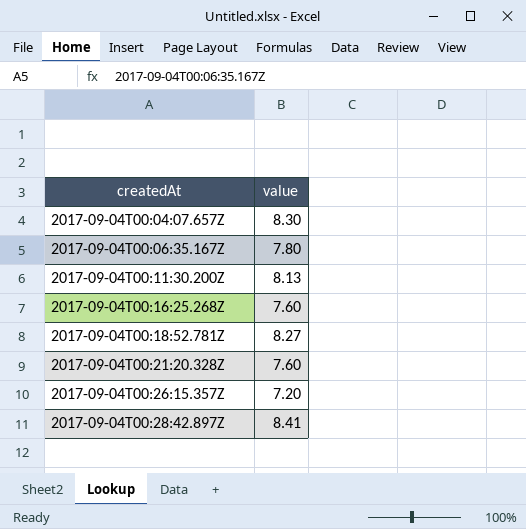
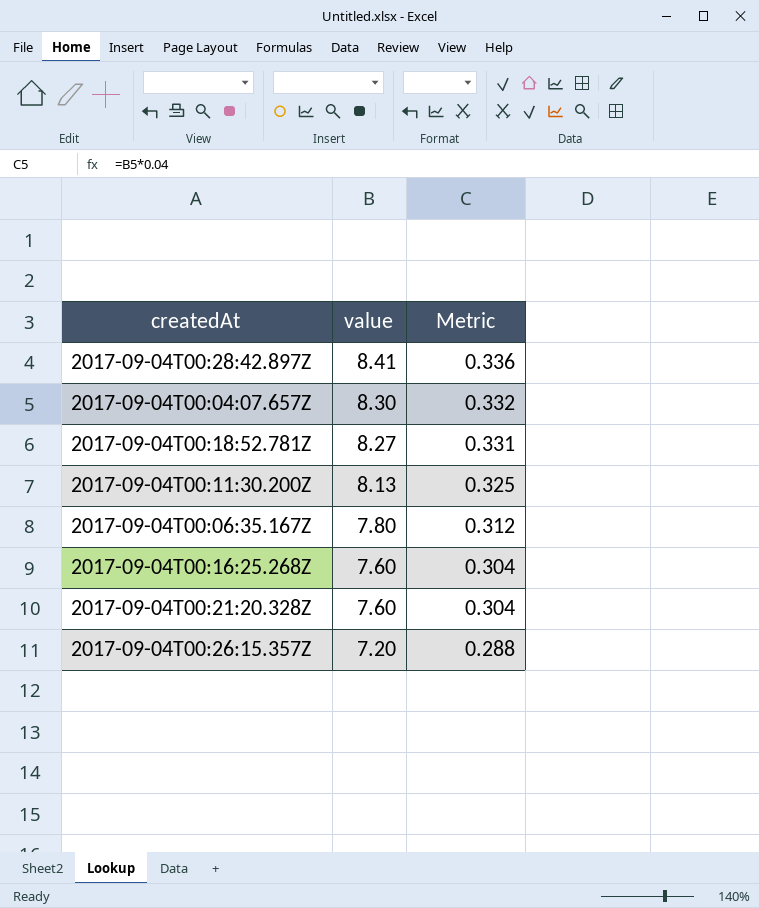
row order: createdAt ascending -> value descending
column Metric | formula: none -> [value] * 0.04

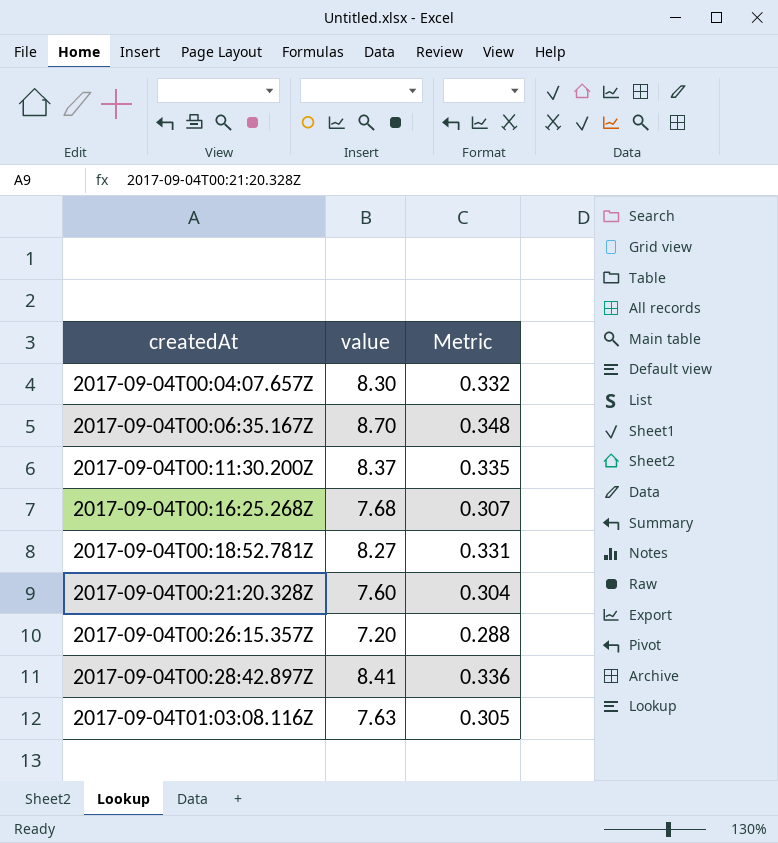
row order: value descending -> createdAt ascending
2017-09-04T00:06:35.167Z | value: 7.80 -> 8.70
2017-09-04T00:06:35.167Z | Metric: 0.312 -> 0.348
2017-09-04T00:11:30.200Z | value: 8.13 -> 8.37
2017-09-04T00:11:30.200Z | Metric: 0.325 -> 0.335
2017-09-04T00:16:25.268Z | value: 7.60 -> 7.68
2017-09-04T00:16:25.268Z | Metric: 0.304 -> 0.307
row 2017-09-04T01:03:08.116Z: none -> 7.63 | 0.305

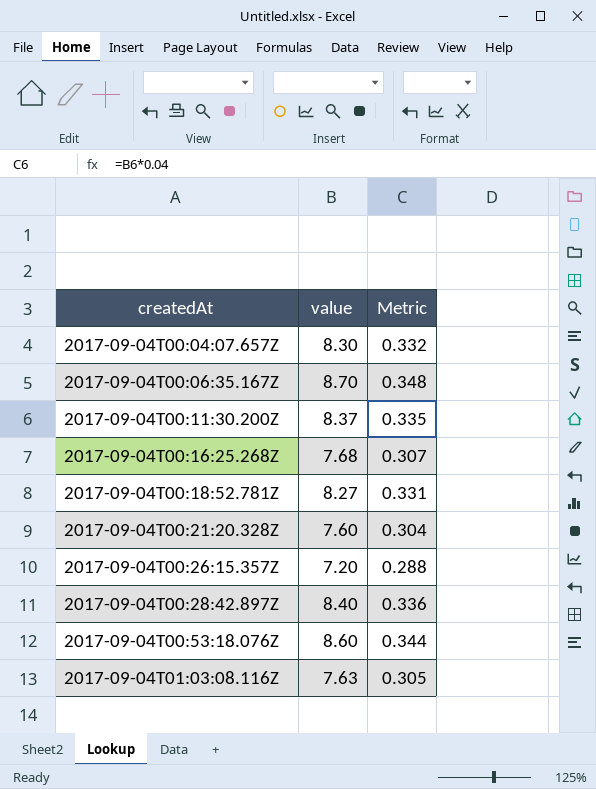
2017-09-04T00:28:42.897Z | value: 8.41 -> 8.40
row 2017-09-04T00:53:18.076Z: none -> 8.60 | 0.344

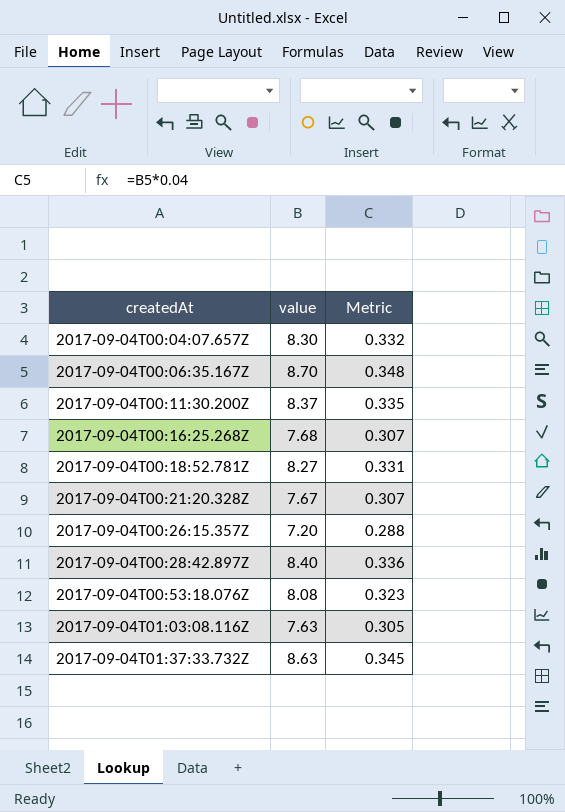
2017-09-04T00:21:20.328Z | value: 7.60 -> 7.67
2017-09-04T00:21:20.328Z | Metric: 0.304 -> 0.307
2017-09-04T00:53:18.076Z | value: 8.60 -> 8.08
2017-09-04T00:53:18.076Z | Metric: 0.344 -> 0.323
row 2017-09-04T01:37:33.732Z: none -> 8.63 | 0.345

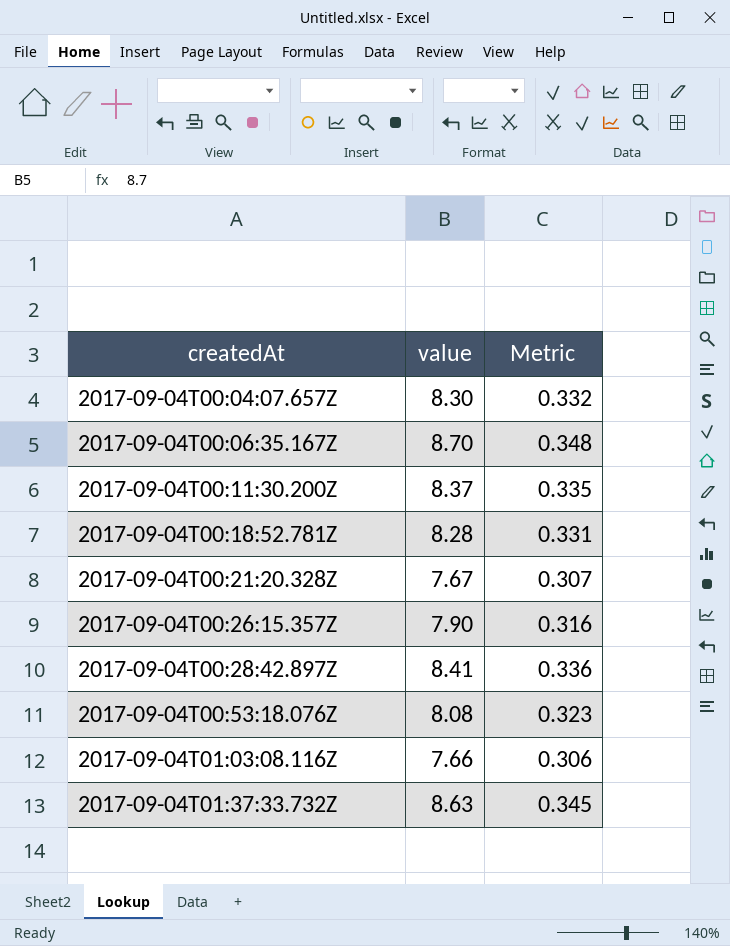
row 2017-09-04T00:16:25.268Z: 7.68 | 0.307 -> none
2017-09-04T00:18:52.781Z | value: 8.27 -> 8.28
2017-09-04T00:26:15.357Z | value: 7.20 -> 7.90
2017-09-04T00:26:15.357Z | Metric: 0.288 -> 0.316
2017-09-04T00:28:42.897Z | value: 8.40 -> 8.41
2017-09-04T01:03:08.116Z | value: 7.63 -> 7.66
2017-09-04T01:03:08.116Z | Metric: 0.305 -> 0.306

